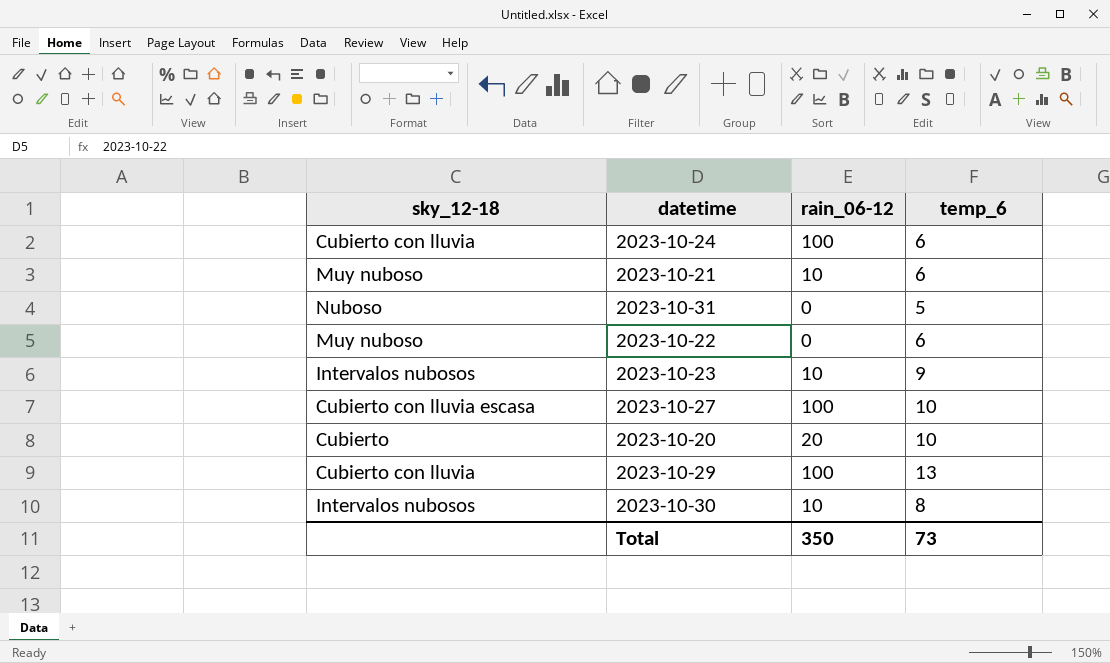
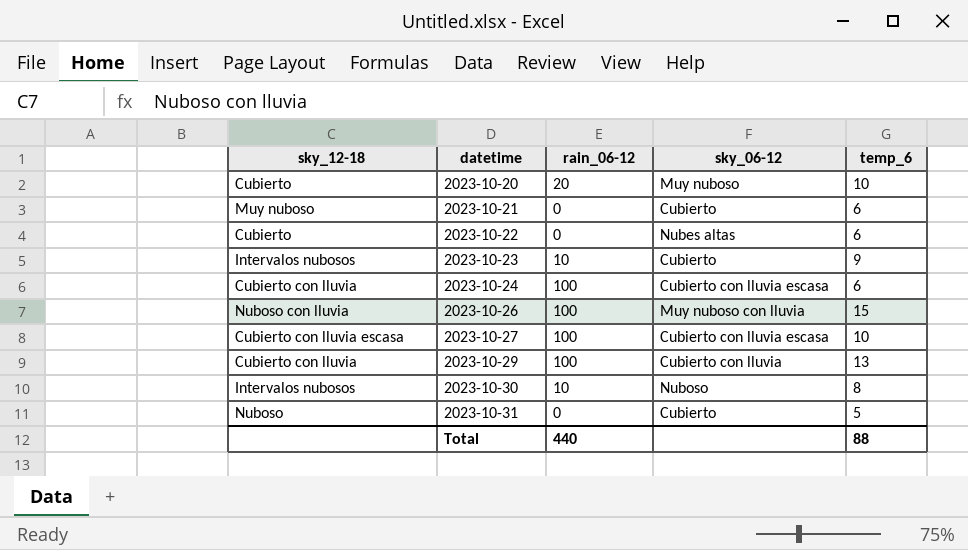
row order: none -> datetime ascending
column sky_06-12 | position: none -> 4
2023-10-21 | rain_06-12: 10 -> 0
2023-10-22 | sky_12-18: Muy nuboso -> Cubierto
row 2023-10-26: none -> Nuboso con lluvia | 100 | Muy nuboso con lluvia | 15
Total | rain_06-12: 350 -> 440
Total | temp_6: 73 -> 88

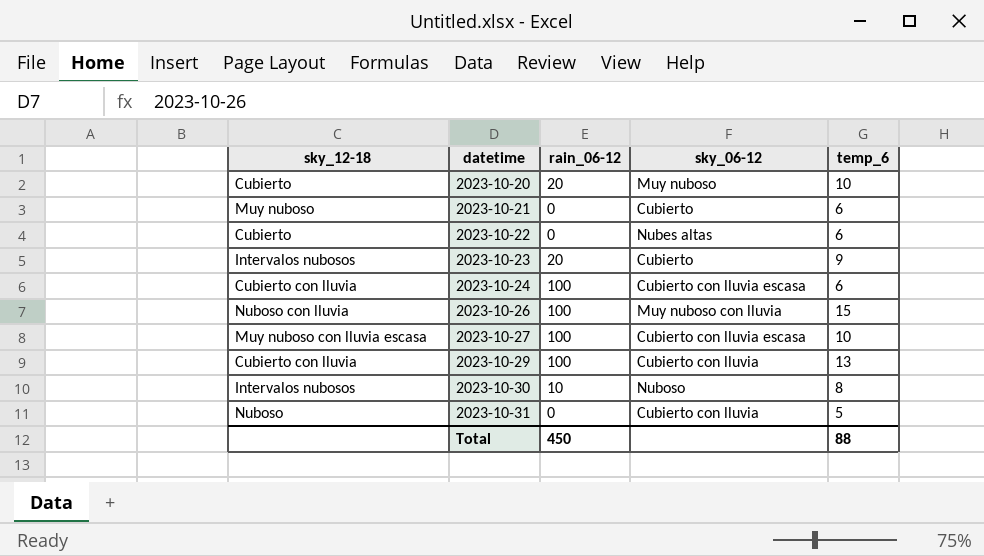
2023-10-23 | rain_06-12: 10 -> 20
2023-10-27 | sky_12-18: Cubierto con lluvia escasa -> Muy nuboso con lluvia escasa
2023-10-31 | sky_06-12: Cubierto -> Cubierto con lluvia
Total | rain_06-12: 440 -> 450

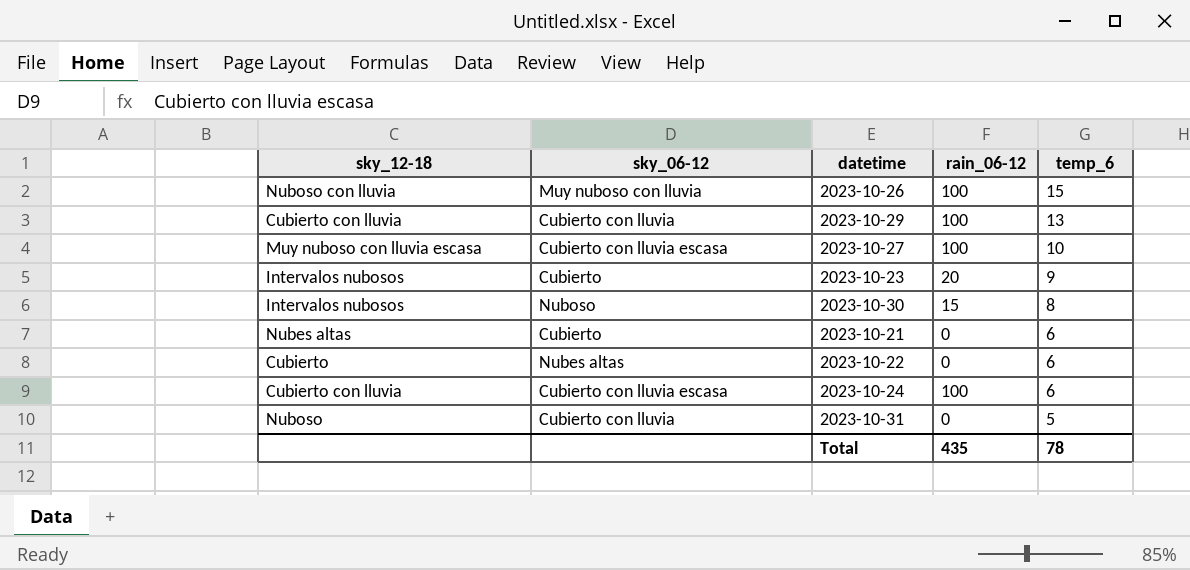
row order: datetime ascending -> temp_6 descending
column sky_06-12 | position: 4 -> 2
row 2023-10-20: Cubierto | 20 | Muy nuboso | 10 -> none
2023-10-30 | rain_06-12: 10 -> 15
2023-10-21 | sky_12-18: Muy nuboso -> Nubes altas
Total | rain_06-12: 450 -> 435
Total | temp_6: 88 -> 78

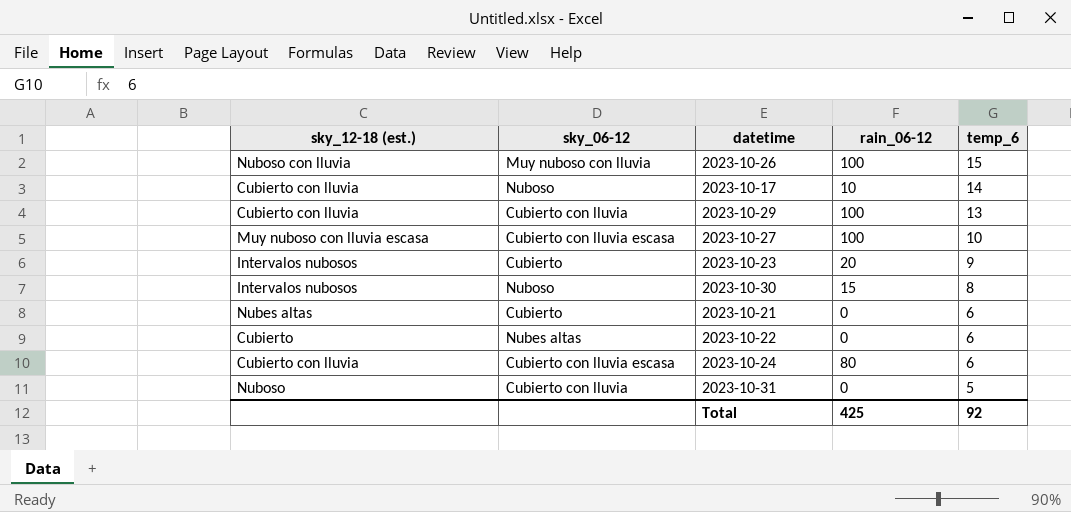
column name: sky_12-18 -> sky_12-18 (est.)
row 2023-10-17: none -> Cubierto con lluvia | Nuboso | 10 | 14
2023-10-24 | rain_06-12: 100 -> 80
Total | rain_06-12: 435 -> 425
Total | temp_6: 78 -> 92

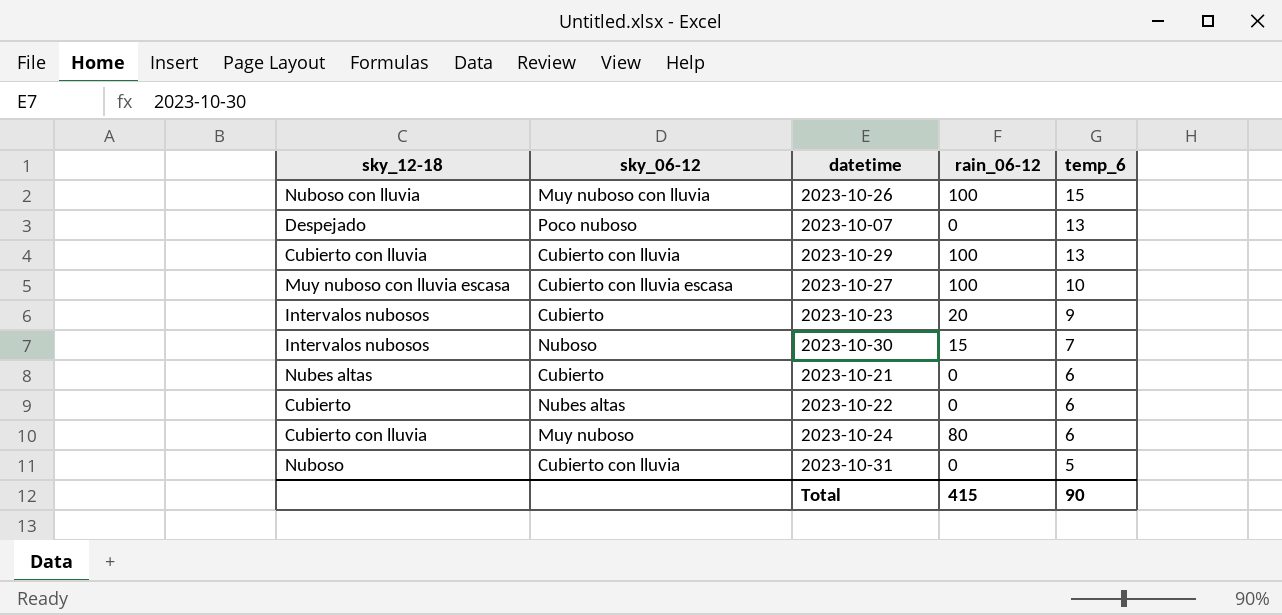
column name: sky_12-18 (est.) -> sky_12-18
row 2023-10-17: Cubierto con lluvia | Nuboso | 10 | 14 -> none
row 2023-10-07: none -> Despejado | Poco nuboso | 0 | 13
2023-10-30 | temp_6: 8 -> 7
2023-10-24 | sky_06-12: Cubierto con lluvia escasa -> Muy nuboso
Total | rain_06-12: 425 -> 415
Total | temp_6: 92 -> 90

